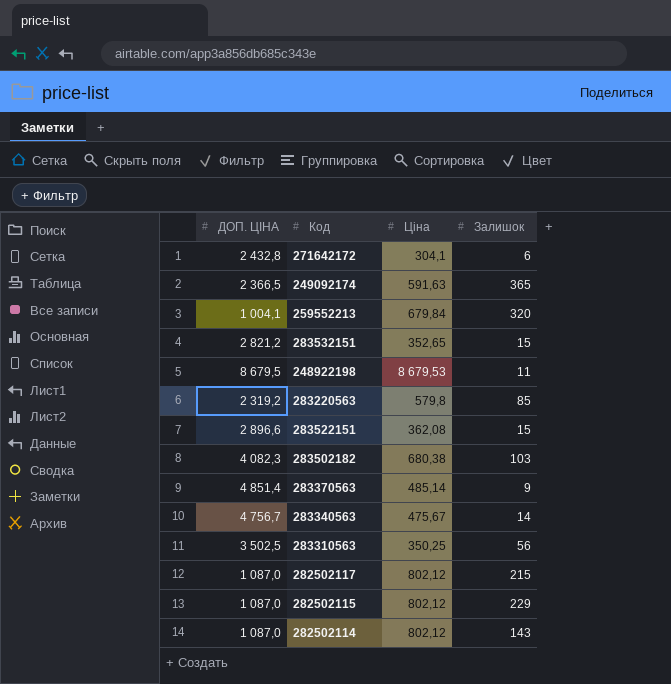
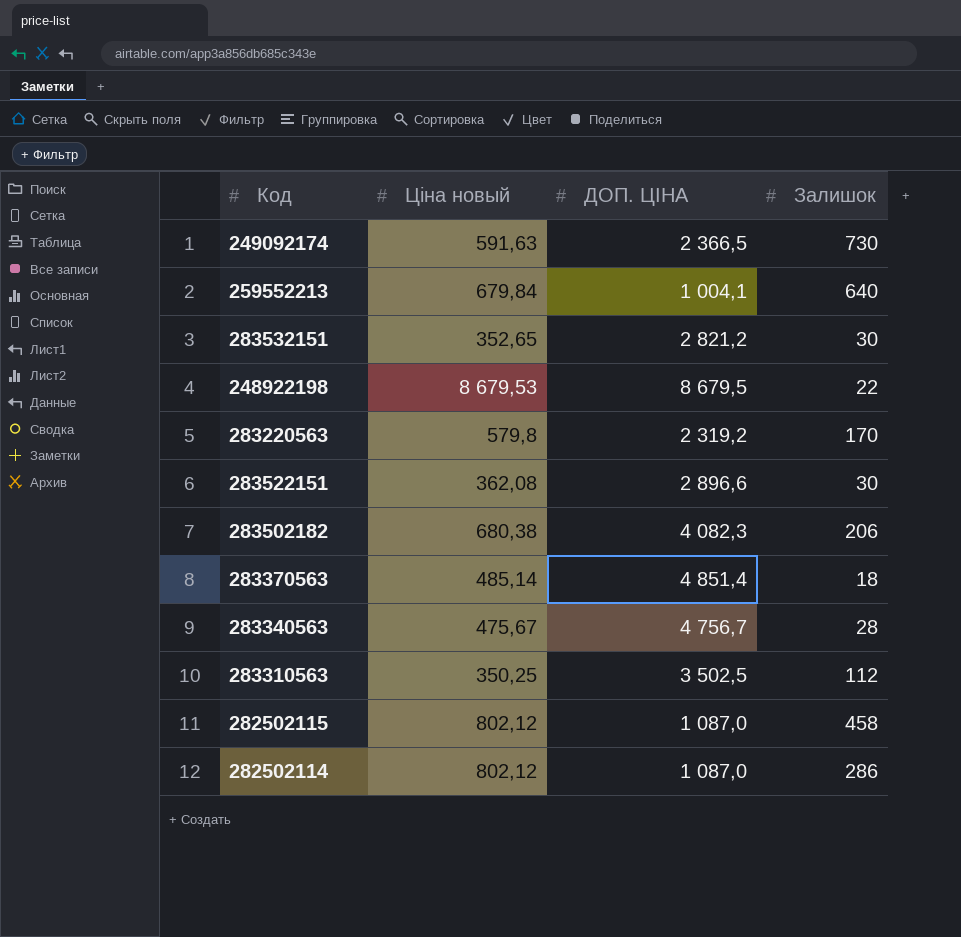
column name: Ціна -> Ціна новый
column ДОП. ЦІНА | position: 1 -> 3
row 271642172: 2 432,8 | 304,1 | 6 -> none
row 282502117: 1 087,0 | 802,12 | 215 -> none
249092174 | Залишок: 365 -> 730
259552213 | Залишок: 320 -> 640
283532151 | Залишок: 15 -> 30
248922198 | Залишок: 11 -> 22
283220563 | Залишок: 85 -> 170
283522151 | Залишок: 15 -> 30
283502182 | Залишок: 103 -> 206
283370563 | Залишок: 9 -> 18
283340563 | Залишок: 14 -> 28
283310563 | Залишок: 56 -> 112
282502115 | Залишок: 229 -> 458
282502114 | Залишок: 143 -> 286

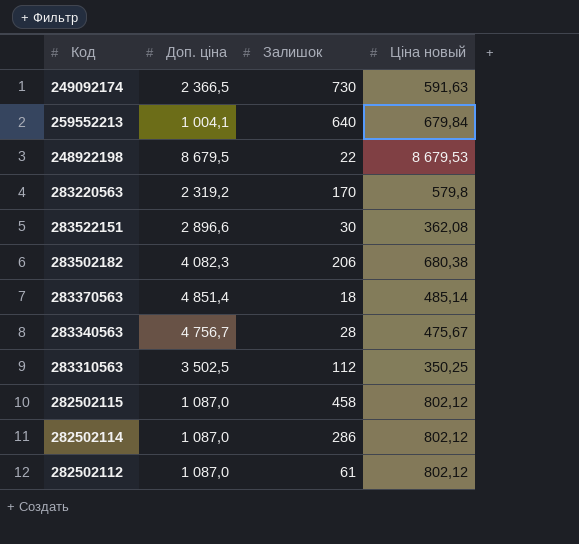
column name: ДОП. ЦІНА -> Доп. ціна
column Ціна новый | position: 2 -> 4
row 283532151: 352,65 | 2 821,2 | 30 -> none
row 282502112: none -> 1 087,0 | 61 | 802,12

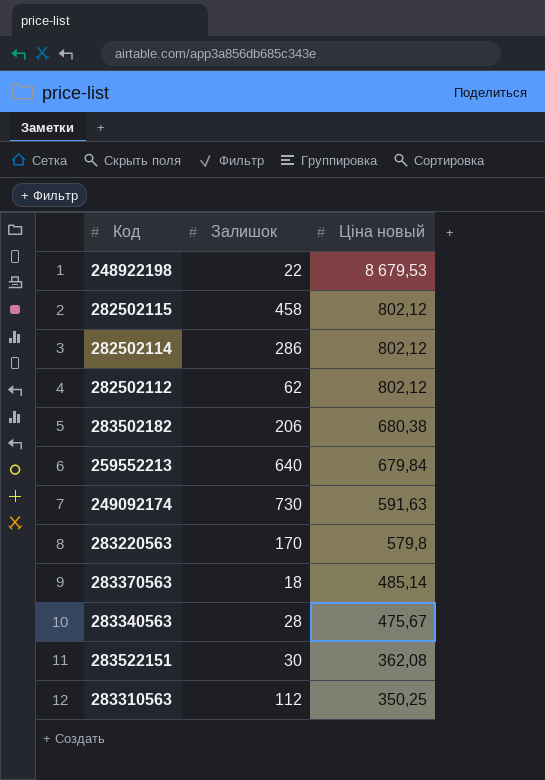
row order: none -> Ціна новый descending
column Доп. ціна | position: 2 -> none
282502112 | Залишок: 61 -> 62

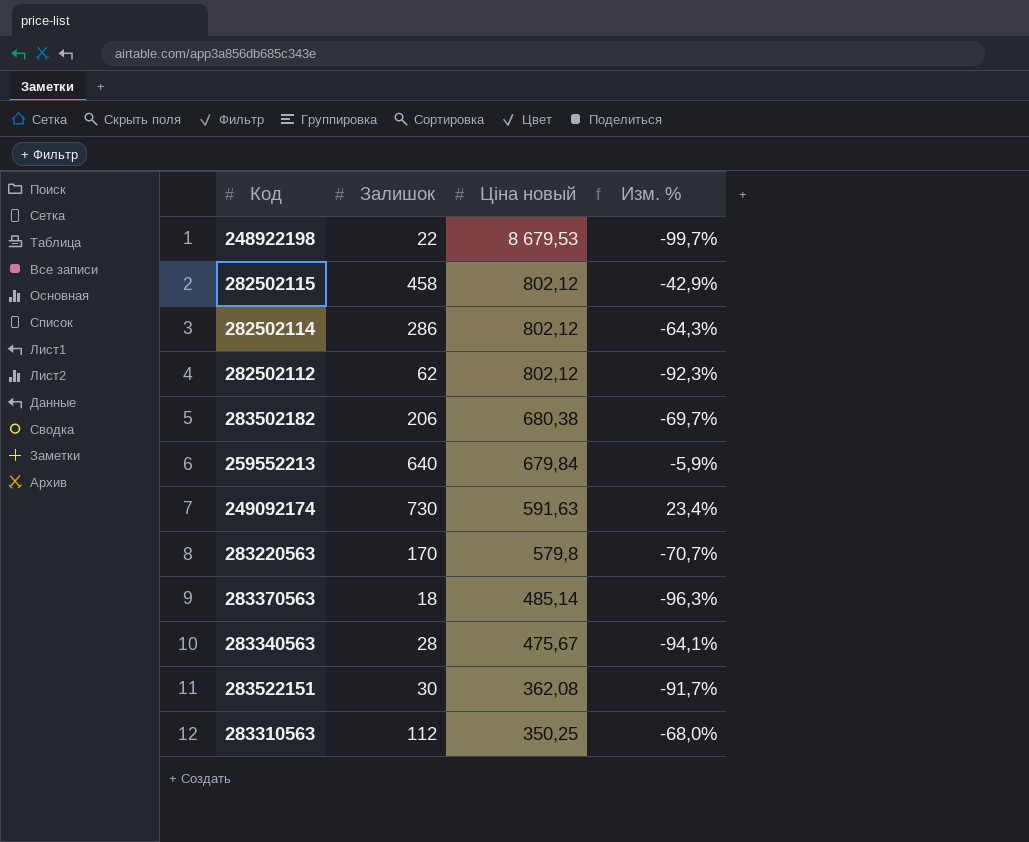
column Изм. % | formula: none -> ([Залишок] - [Ціна новый]) / [Ціна новый]

